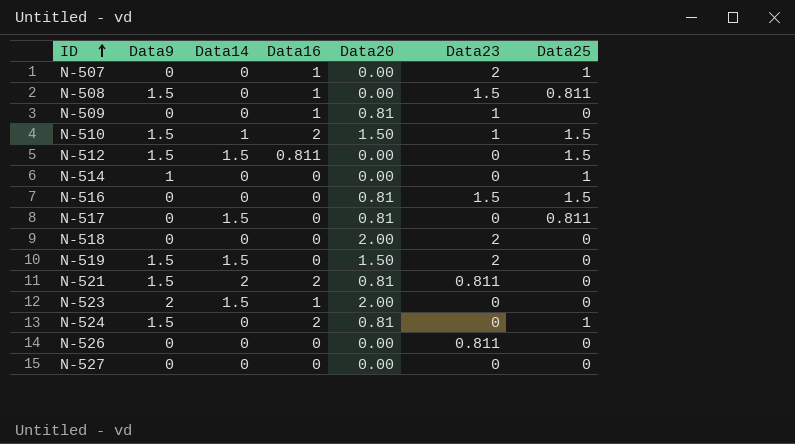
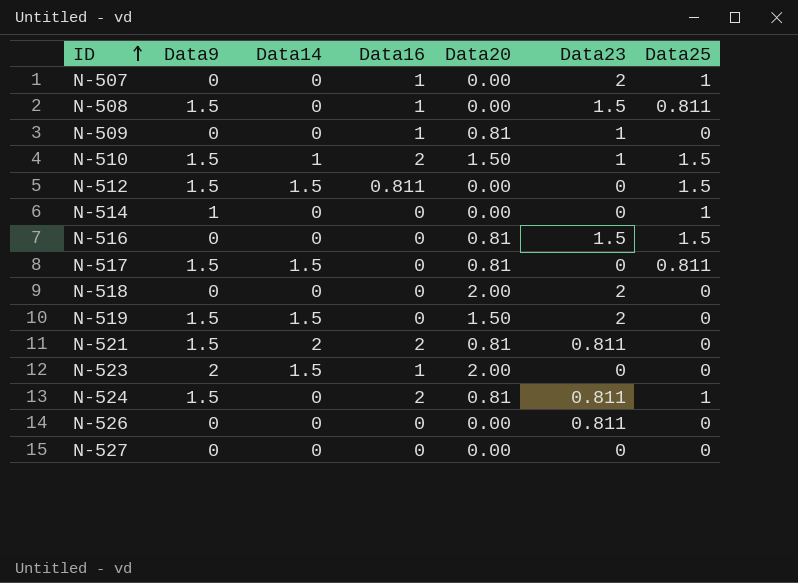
N-517 | Data9: 0 -> 1.5
N-524 | Data23: 0 -> 0.811

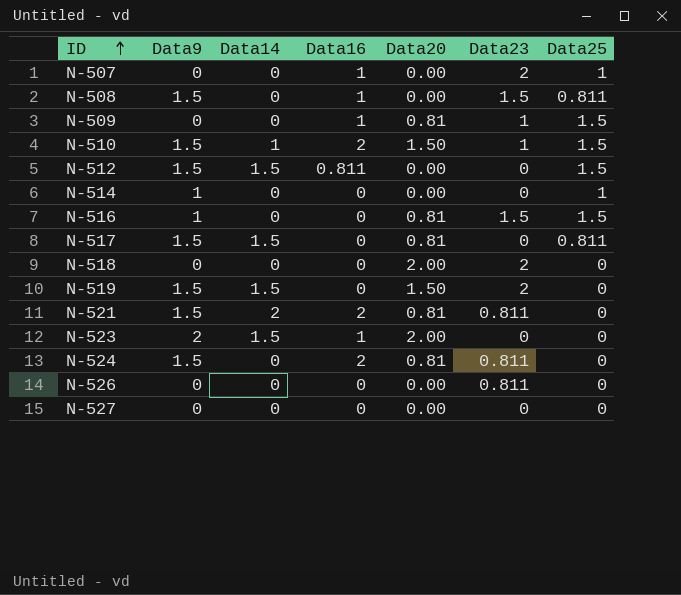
N-509 | Data25: 0 -> 1.5
N-516 | Data9: 0 -> 1
N-524 | Data25: 1 -> 0

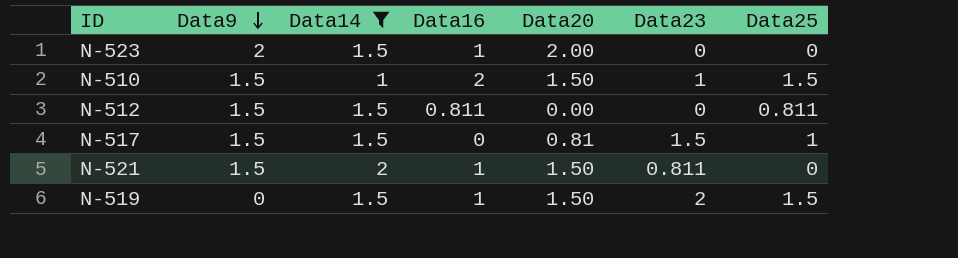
filter: none -> Data14 != 0
row order: ID ascending -> Data9 descending
N-512 | Data25: 1.5 -> 0.811
N-517 | Data23: 0 -> 1.5
N-517 | Data25: 0.811 -> 1
N-521 | Data16: 2 -> 1
N-521 | Data20: 0.81 -> 1.50
N-519 | Data9: 1.5 -> 0
N-519 | Data16: 0 -> 1
N-519 | Data25: 0 -> 1.5

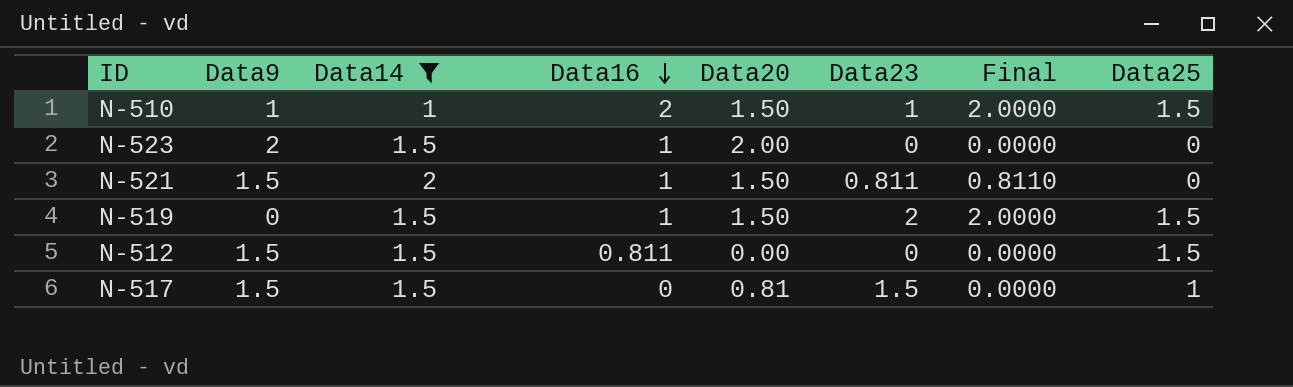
row order: Data9 descending -> Data16 descending
column Final | formula: none -> [Data16] * [Data23]
N-510 | Data9: 1.5 -> 1
N-512 | Data25: 0.811 -> 1.5

